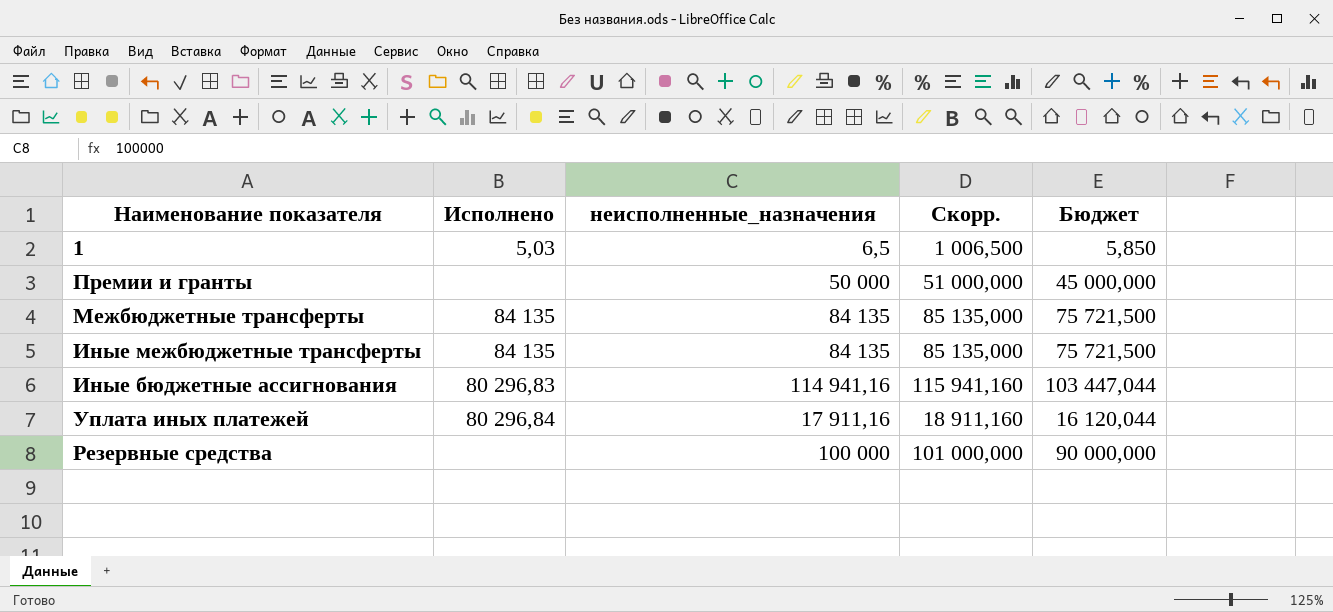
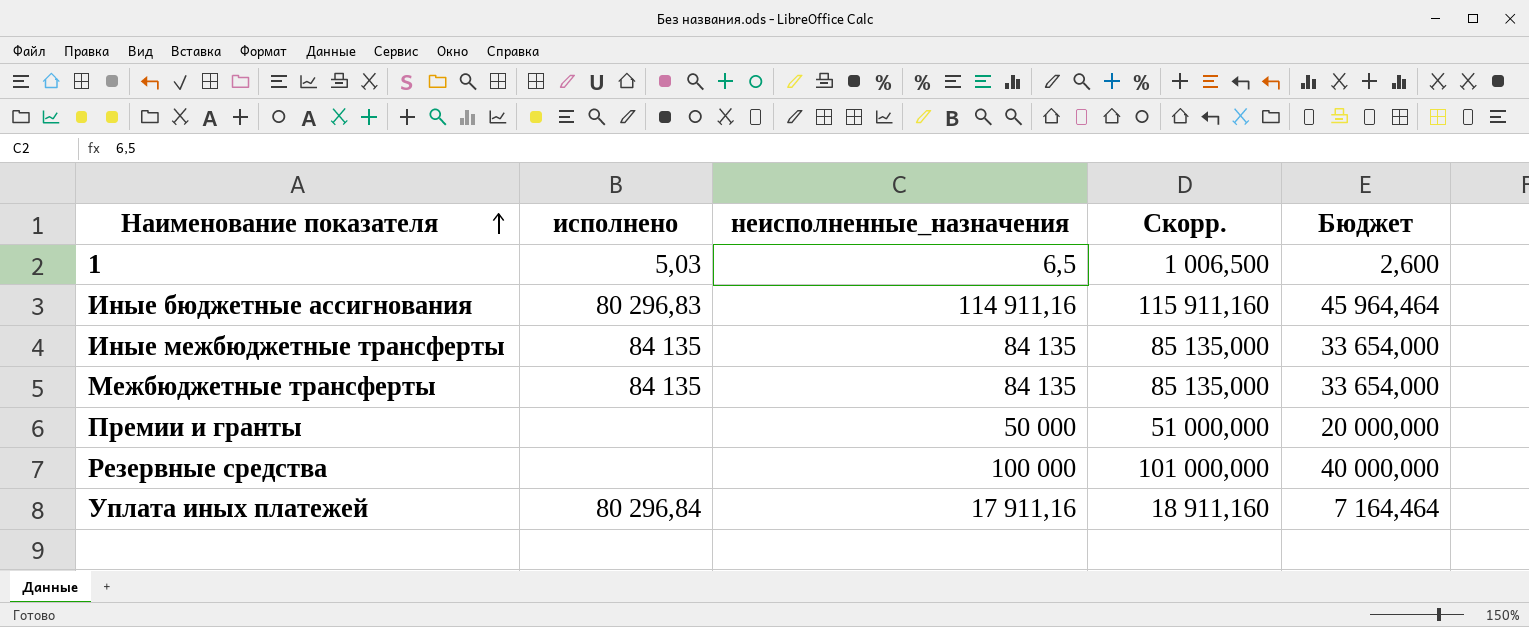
row order: none -> Наименование показателя ascending
column name: Исполнено -> исполнено
column Бюджет | formula: [неисполненные_назначения] * 0,9 -> [неисполненные_назначения] * 0,4
Иные бюджетные ассигнования | неисполненные_назначения: 114 941,16 -> 114 911,16
Иные бюджетные ассигнования | Скорр.: 115 941,160 -> 115 911,160

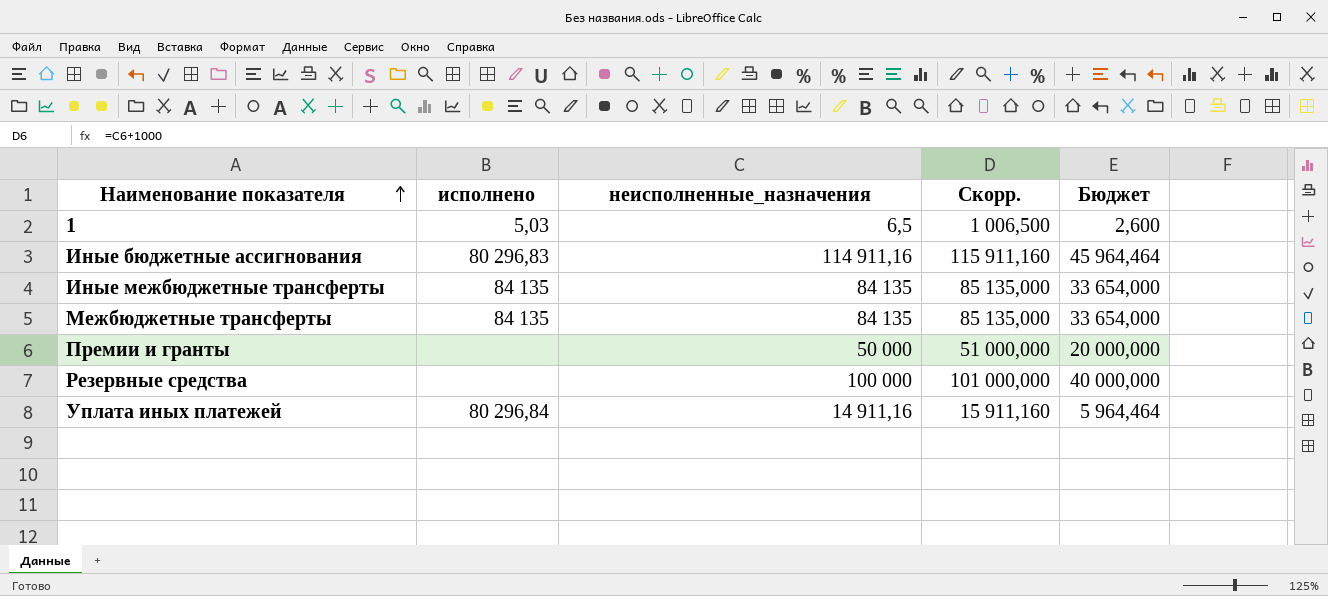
Уплата иных платежей | неисполненные_назначения: 17 911,16 -> 14 911,16
Уплата иных платежей | Скорр.: 18 911,160 -> 15 911,160
Уплата иных платежей | Бюджет: 7 164,464 -> 5 964,464

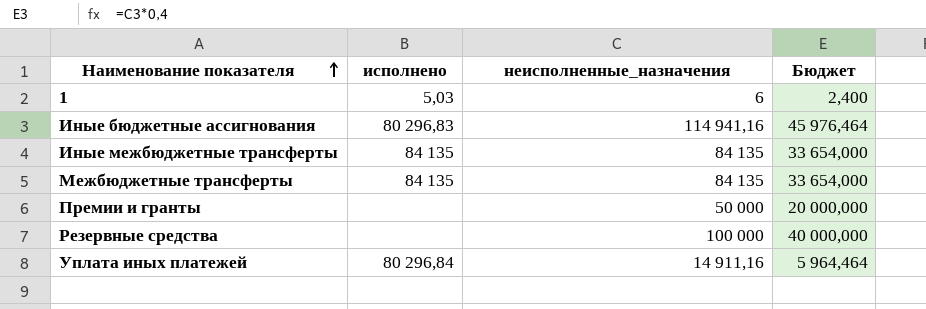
column Скорр. | formula: [неисполненные_назначения] + 1000 -> none
1 | неисполненные_назначения: 6,5 -> 6
1 | Бюджет: 2,600 -> 2,400
Иные бюджетные ассигнования | неисполненные_назначения: 114 911,16 -> 114 941,16
Иные бюджетные ассигнования | Бюджет: 45 964,464 -> 45 976,464

